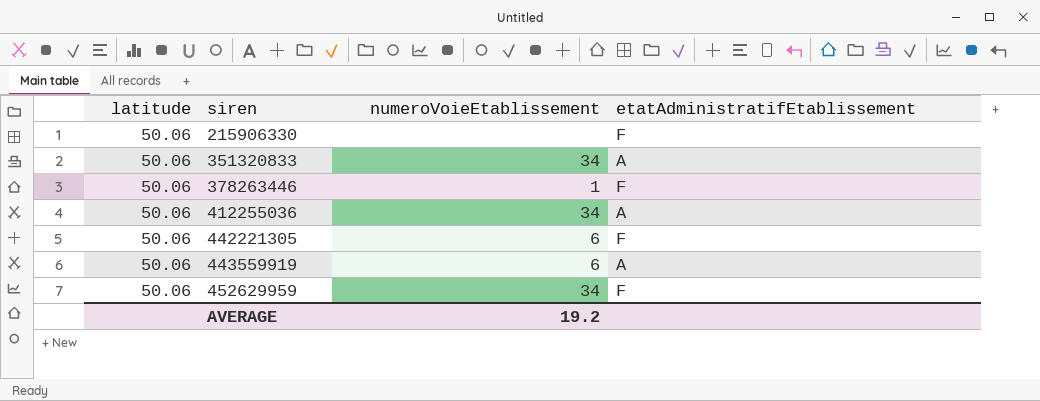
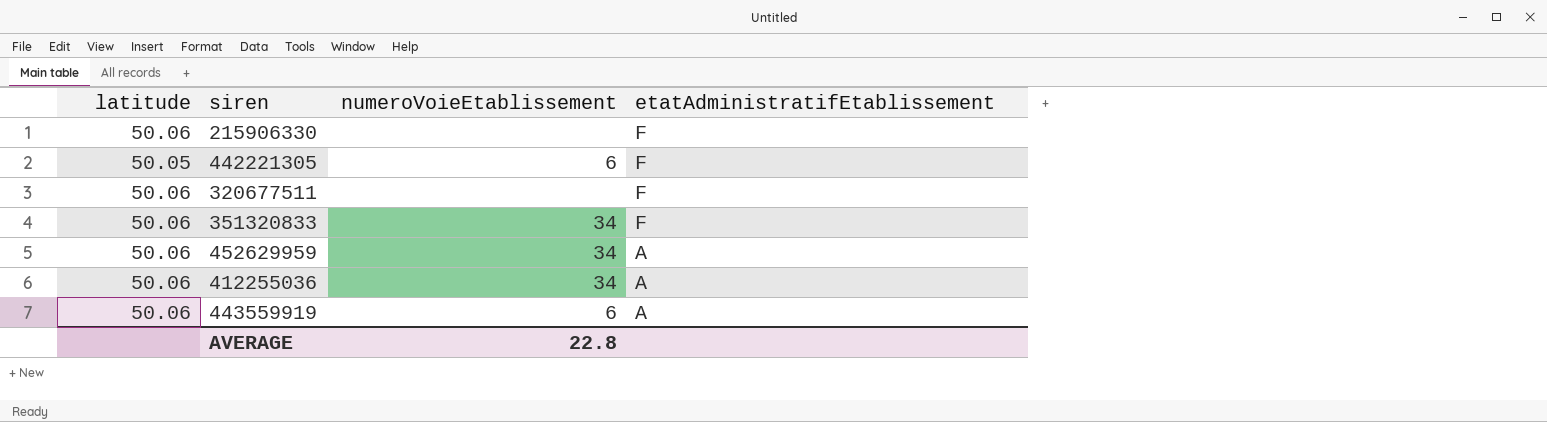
row order: siren ascending -> etatAdministratifEtablissement descending
row 378263446: 50.06 | 1 | F -> none
442221305 | latitude: 50.06 -> 50.05
row 320677511: none -> 50.06 | none | F
351320833 | etatAdministratifEtablissement: A -> F
452629959 | etatAdministratifEtablissement: F -> A
AVERAGE | numeroVoieEtablissement: 19.2 -> 22.8

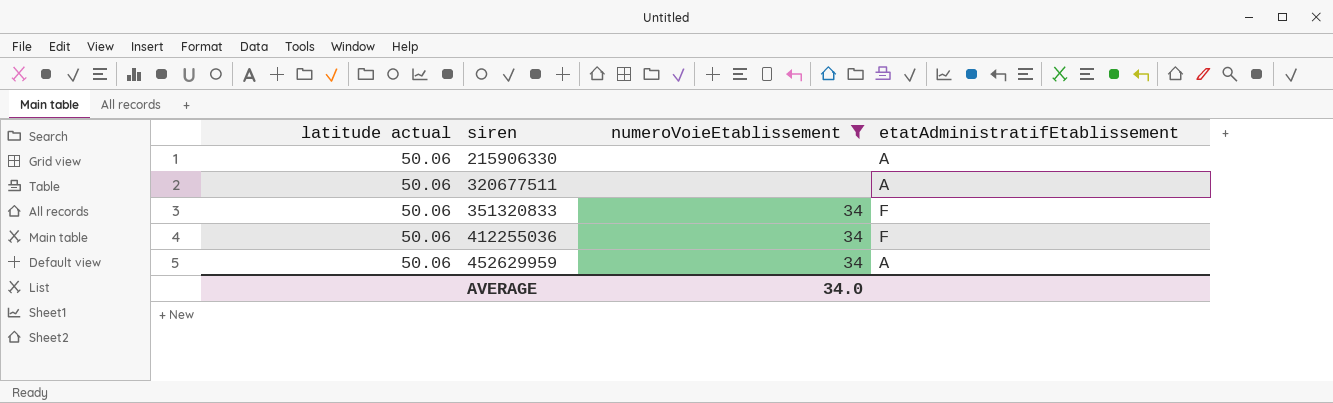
filter: none -> numeroVoieEtablissement != 6
row order: etatAdministratifEtablissement descending -> siren ascending
column name: latitude -> latitude actual
215906330 | etatAdministratifEtablissement: F -> A
320677511 | etatAdministratifEtablissement: F -> A
412255036 | etatAdministratifEtablissement: A -> F
AVERAGE | numeroVoieEtablissement: 22.8 -> 34.0

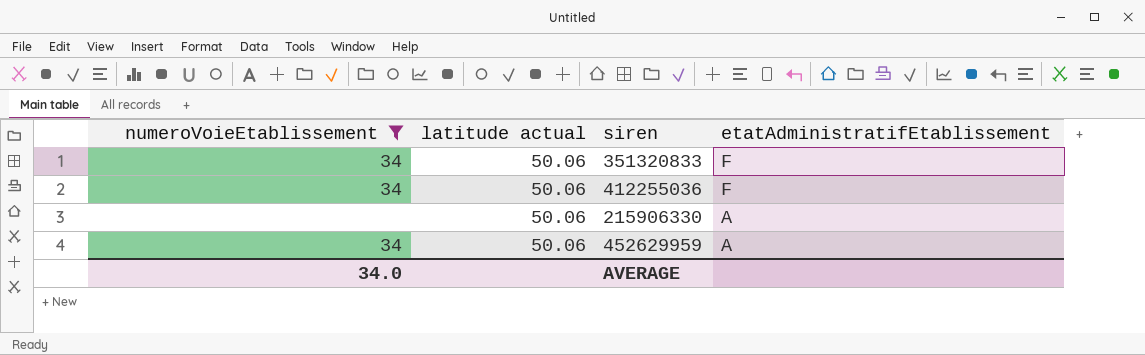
row order: siren ascending -> etatAdministratifEtablissement descending
column numeroVoieEtablissement | position: 3 -> 1
row 320677511: 50.06 | none | A -> none

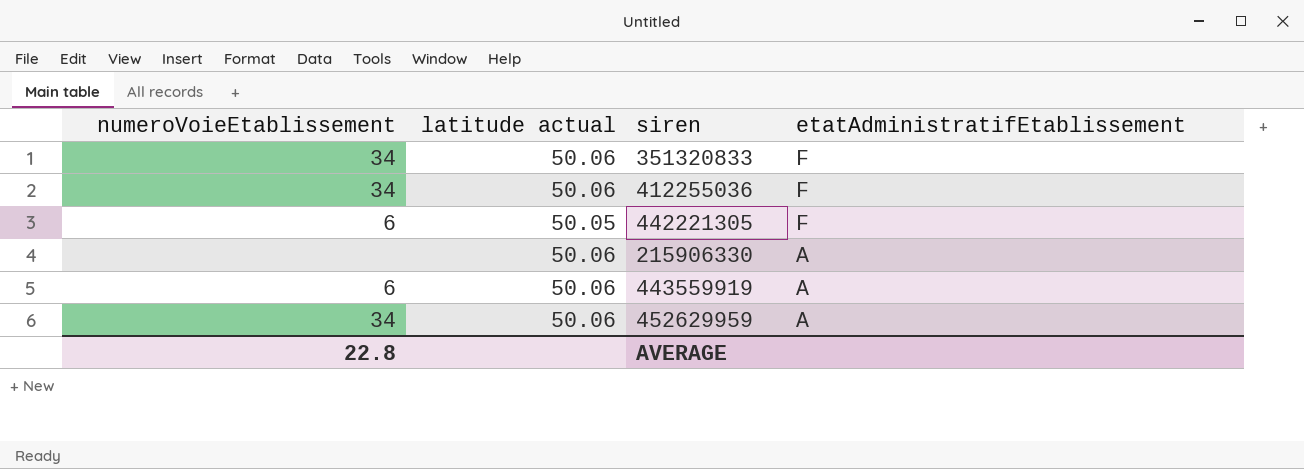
filter: numeroVoieEtablissement != 6 -> none
AVERAGE | numeroVoieEtablissement: 34.0 -> 22.8

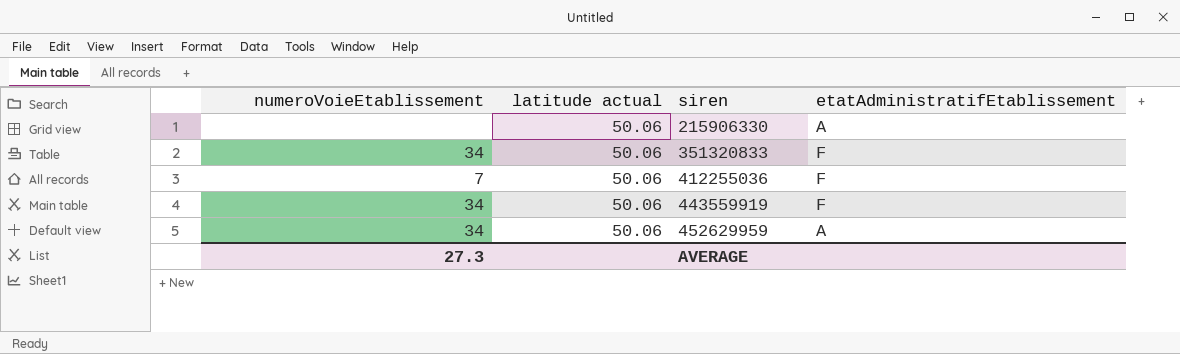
row order: etatAdministratifEtablissement descending -> siren ascending
row 442221305: 6 | 50.05 | F -> none
412255036 | numeroVoieEtablissement: 34 -> 7
443559919 | numeroVoieEtablissement: 6 -> 34
443559919 | etatAdministratifEtablissement: A -> F
AVERAGE | numeroVoieEtablissement: 22.8 -> 27.3

